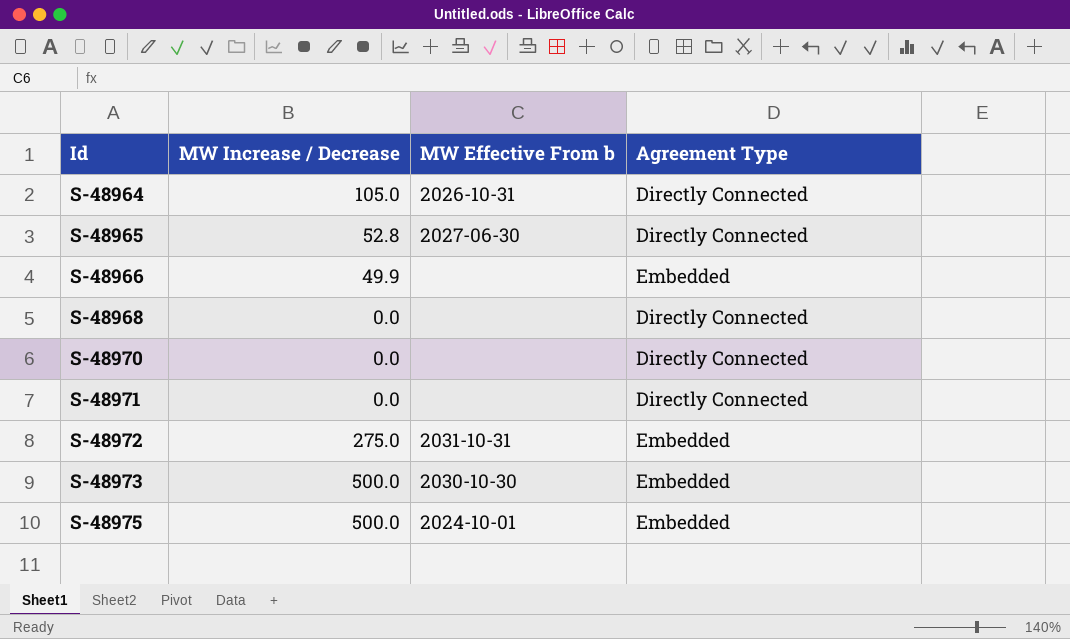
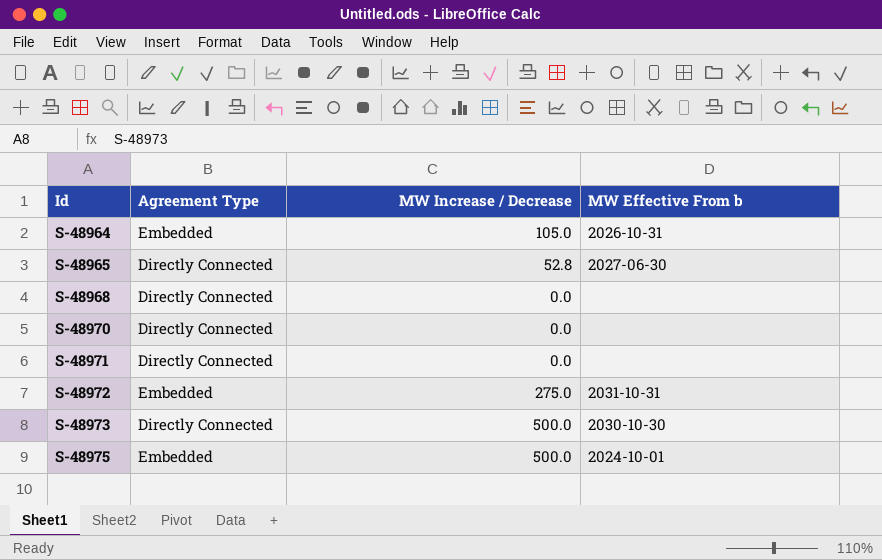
column Agreement Type | position: 4 -> 2
row S-48966: 49.9 | none | Embedded -> none
S-48964 | Agreement Type: Directly Connected -> Embedded
S-48973 | Agreement Type: Embedded -> Directly Connected

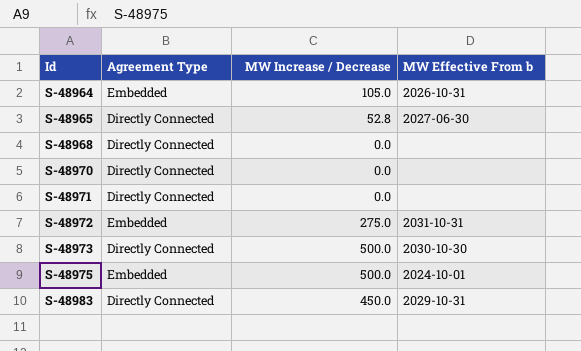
row S-48983: none -> Directly Connected | 450.0 | 2029-10-31

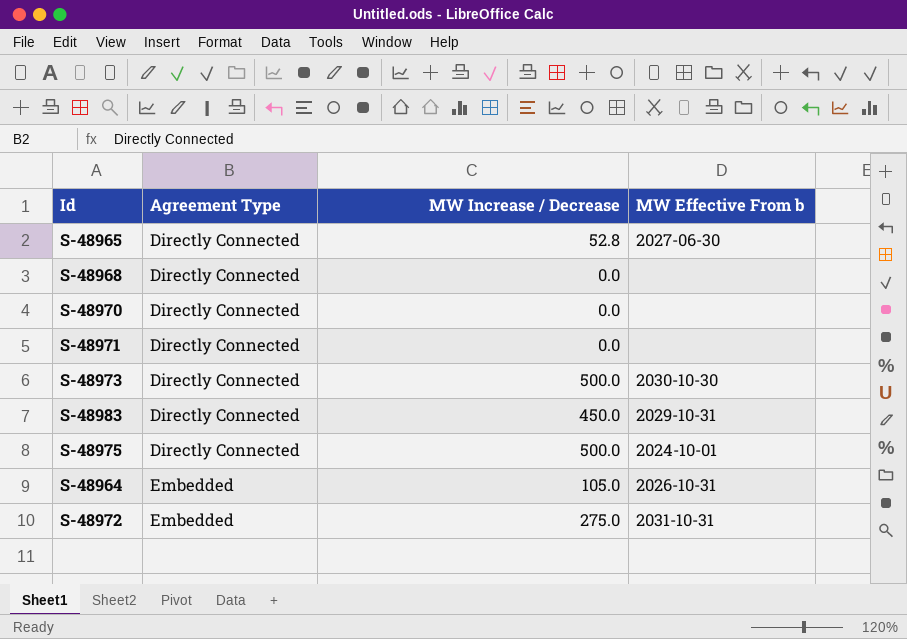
row order: Id ascending -> Agreement Type ascending
S-48975 | Agreement Type: Embedded -> Directly Connected

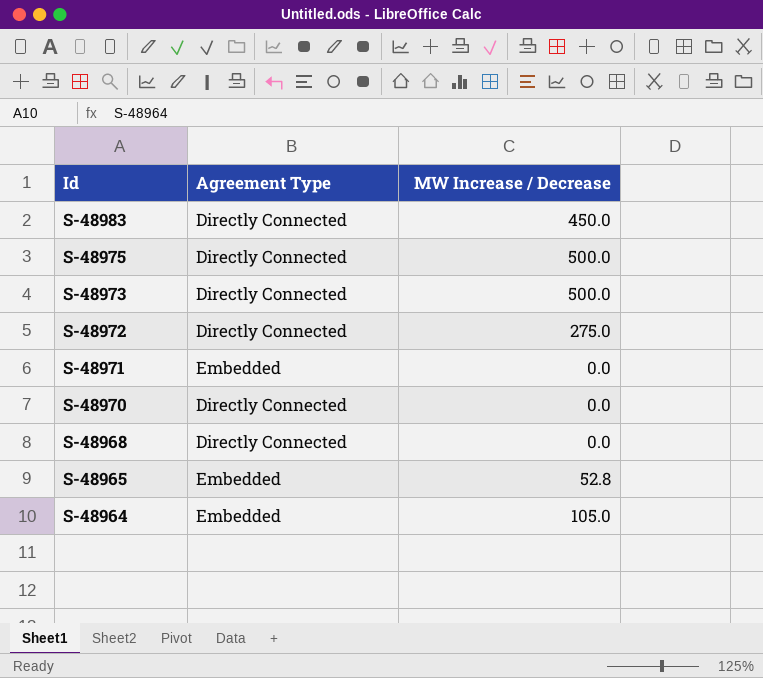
row order: Agreement Type ascending -> Id descending
column MW Effective From b | position: 4 -> none
S-48972 | Agreement Type: Embedded -> Directly Connected
S-48971 | Agreement Type: Directly Connected -> Embedded
S-48965 | Agreement Type: Directly Connected -> Embedded

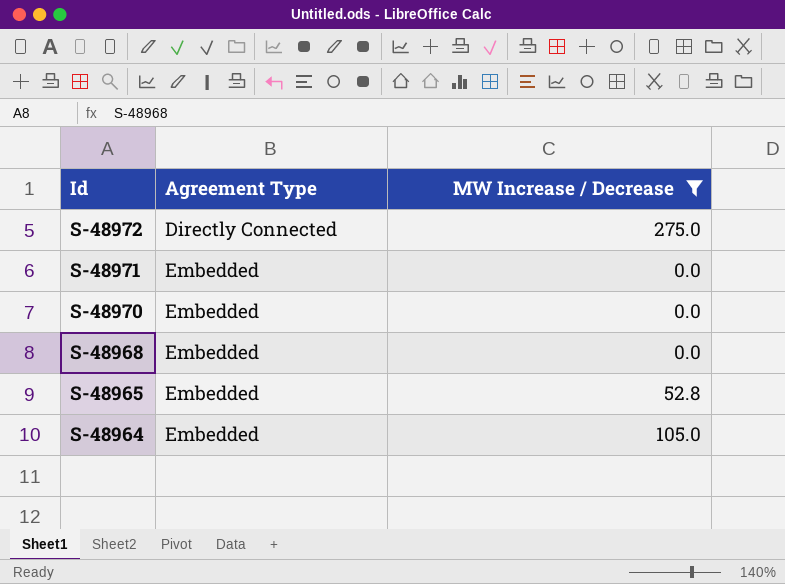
filter: none -> MW Increase / Decrease <= 275.0
S-48970 | Agreement Type: Directly Connected -> Embedded
S-48968 | Agreement Type: Directly Connected -> Embedded

